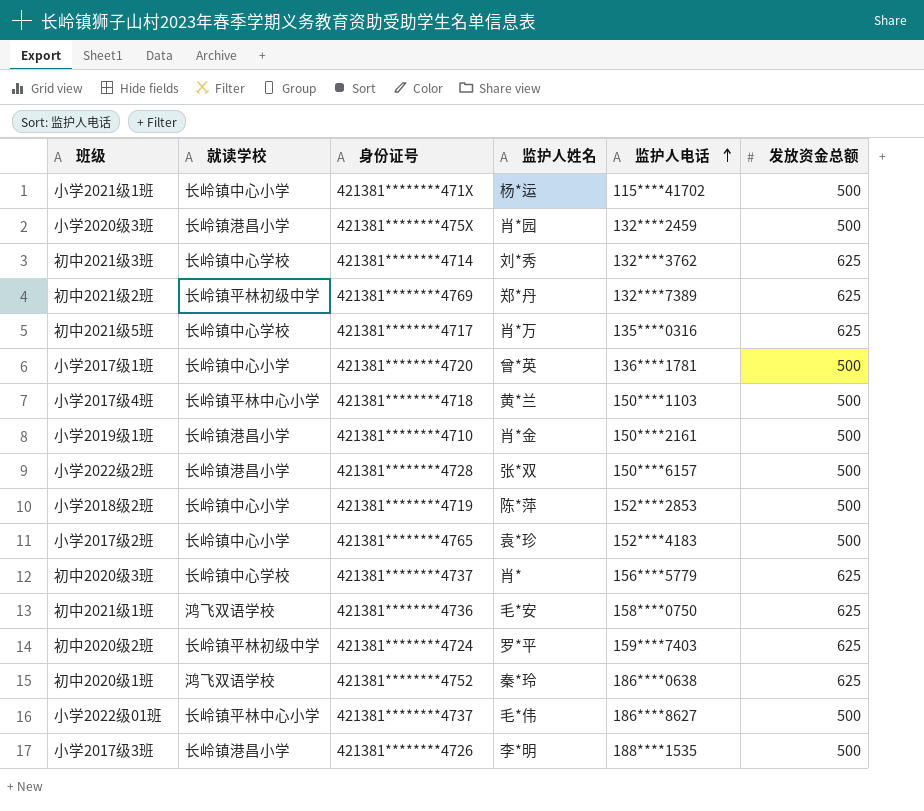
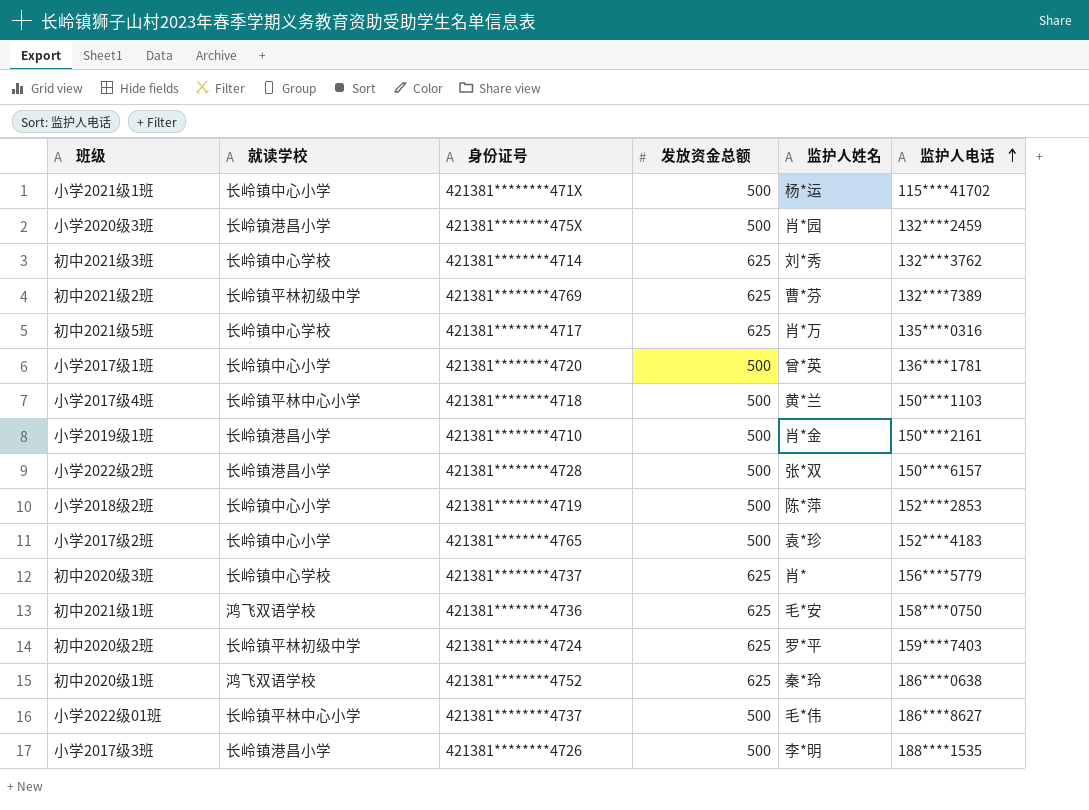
column 发放资金总额 | position: 6 -> 4
初中2021级2班 | 监护人姓名: 郑*丹 -> 曹*芬

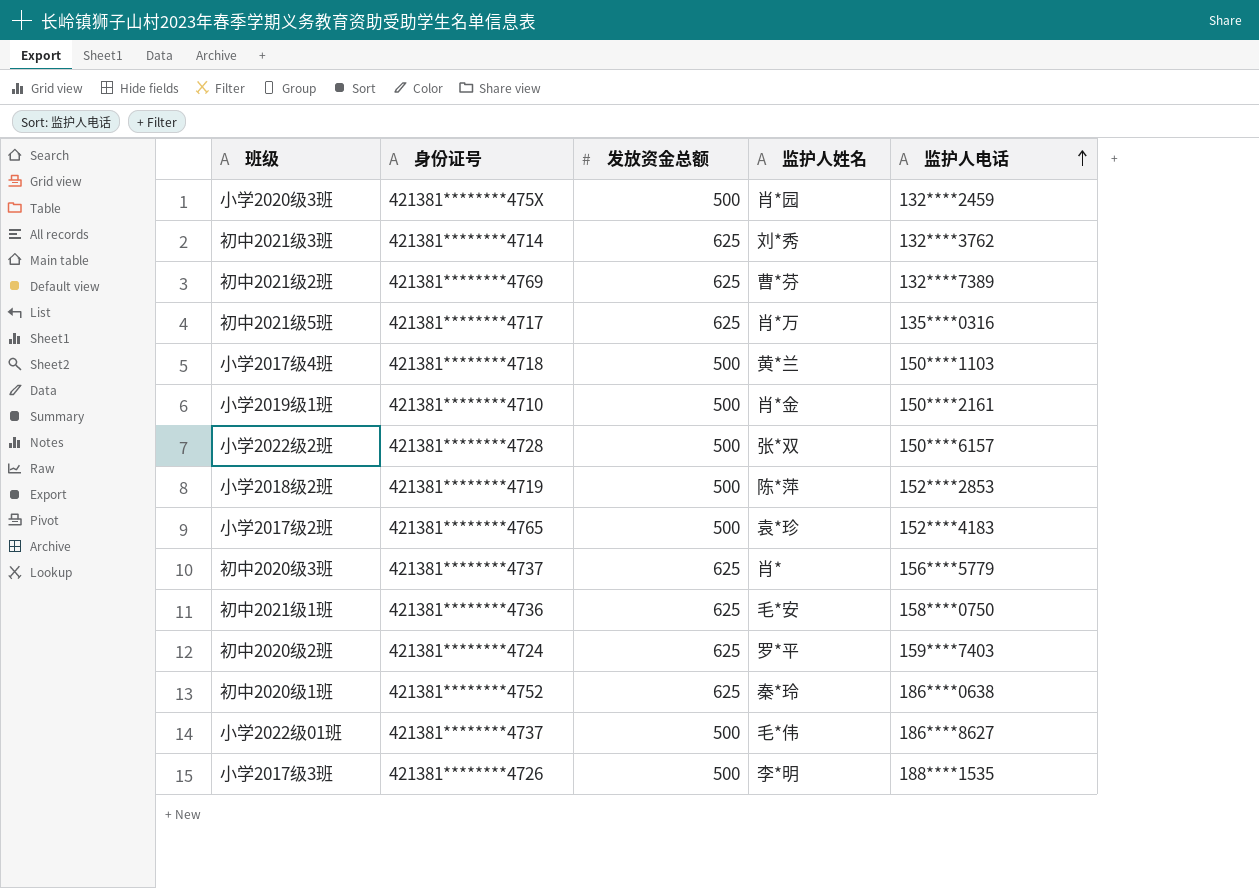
column 就读学校 | position: 2 -> none
row 小学2021级1班: 长岭镇中心小学 | 421381********471X | 500 | 杨*运 | 115****41702 -> none
row 小学2017级1班: 长岭镇中心小学 | 421381********4720 | 500 | 曾*英 | 136****1781 -> none

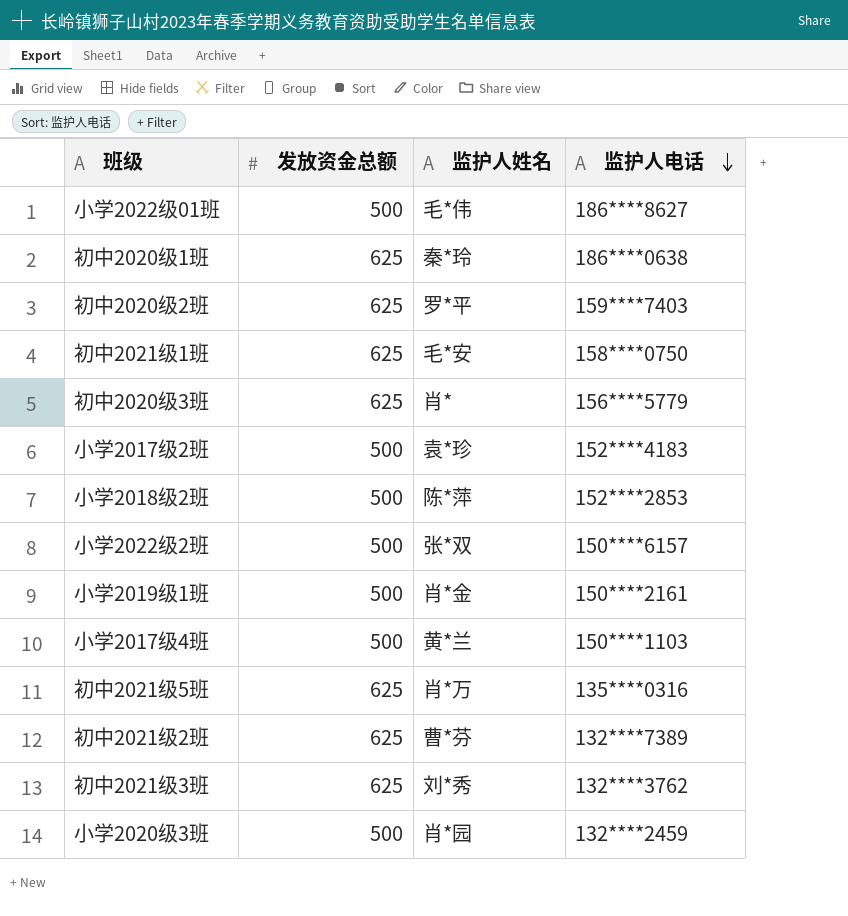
row order: 监护人电话 ascending -> 监护人电话 descending
column 身份证号 | position: 2 -> none
row 小学2017级3班: 421381********4726 | 500 | 李*明 | 188****1535 -> none

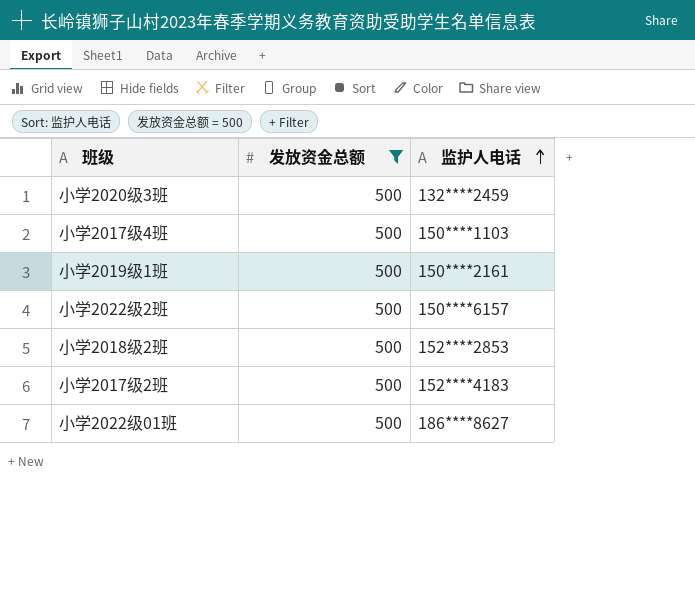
filter: none -> 发放资金总额 = 500
row order: 监护人电话 descending -> 监护人电话 ascending
column 监护人姓名 | position: 3 -> none

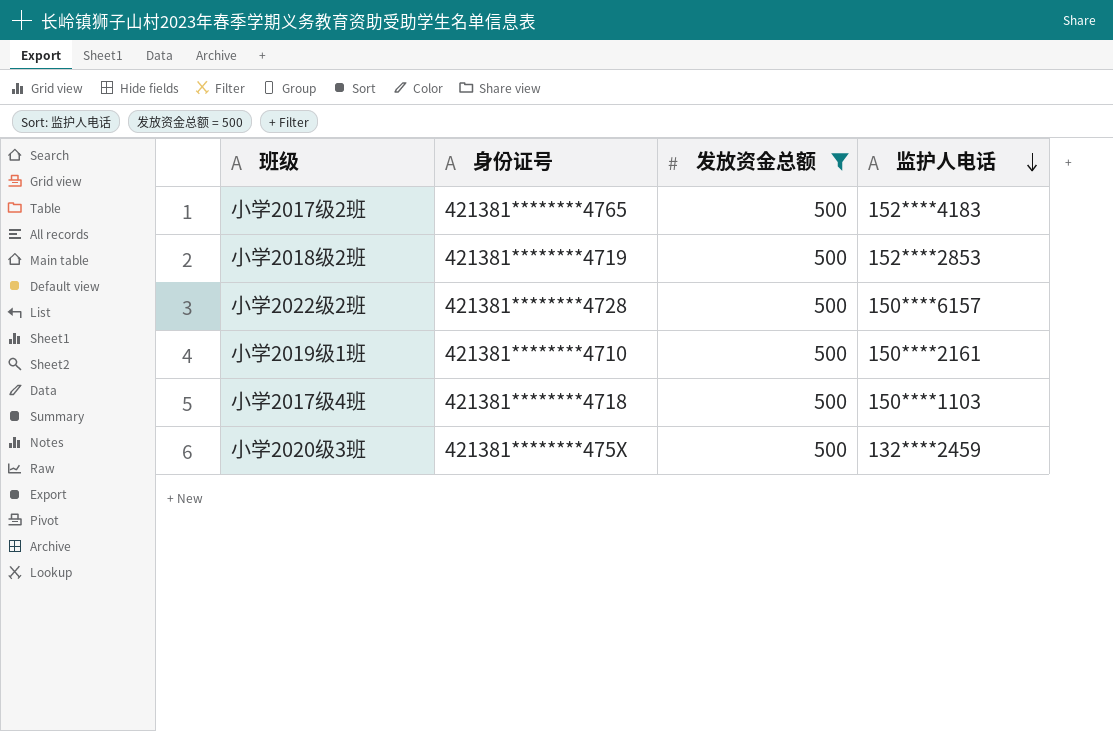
row order: 监护人电话 ascending -> 监护人电话 descending
column 身份证号 | position: none -> 2
row 小学2022级01班: 500 | 186****8627 -> none

